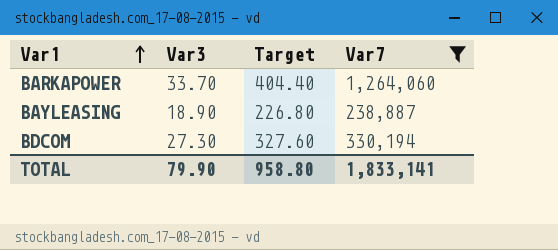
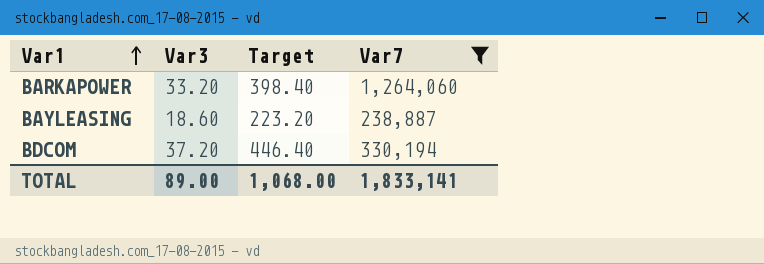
BARKAPOWER | Var3: 33.70 -> 33.20
BARKAPOWER | Target: 404.40 -> 398.40
BAYLEASING | Var3: 18.90 -> 18.60
BAYLEASING | Target: 226.80 -> 223.20
BDCOM | Var3: 27.30 -> 37.20
BDCOM | Target: 327.60 -> 446.40
TOTAL | Var3: 79.90 -> 89.00
TOTAL | Target: 958.80 -> 1,068.00

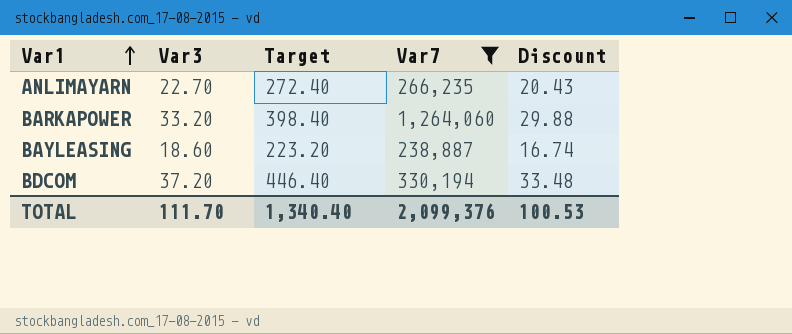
column Discount | formula: none -> [Var3] * 0.9
row ANLIMAYARN: none -> 22.70 | 272.40 | 266,235 | 20.43
TOTAL | Var3: 89.00 -> 111.70
TOTAL | Target: 1,068.00 -> 1,340.40
TOTAL | Var7: 1,833,141 -> 2,099,376

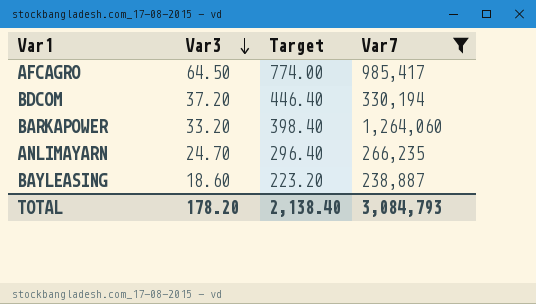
row order: Var1 ascending -> Var3 descending
column Discount | formula: [Var3] * 0.9 -> none
row AFCAGRO: none -> 64.50 | 774.00 | 985,417
ANLIMAYARN | Var3: 22.70 -> 24.70
ANLIMAYARN | Target: 272.40 -> 296.40
TOTAL | Var3: 111.70 -> 178.20
TOTAL | Target: 1,340.40 -> 2,138.40
TOTAL | Var7: 2,099,376 -> 3,084,793

